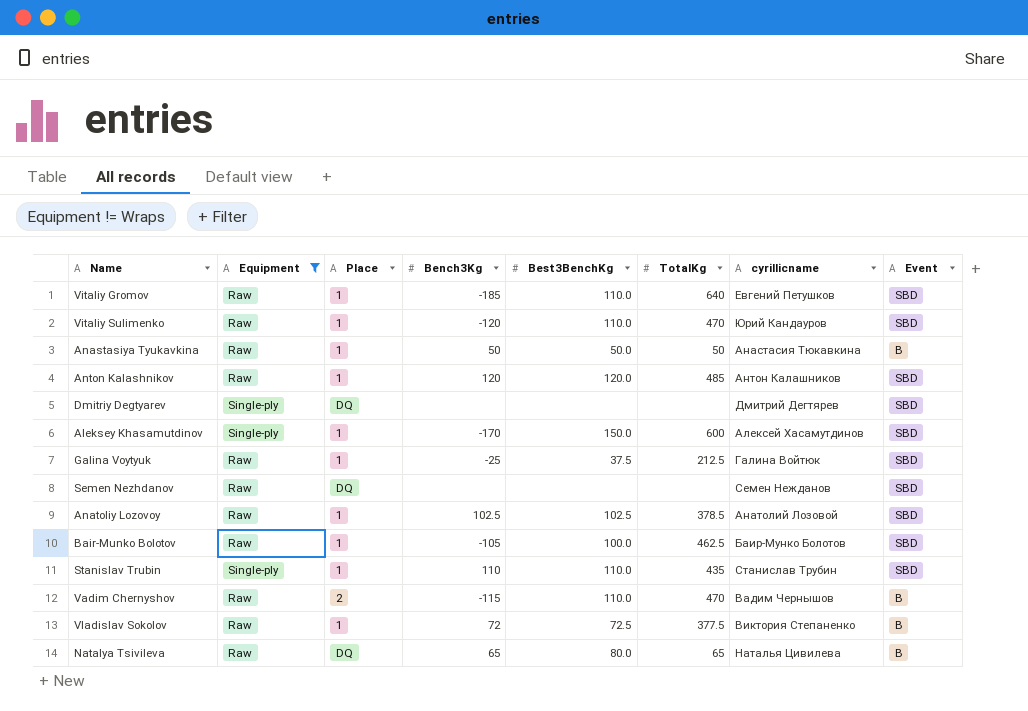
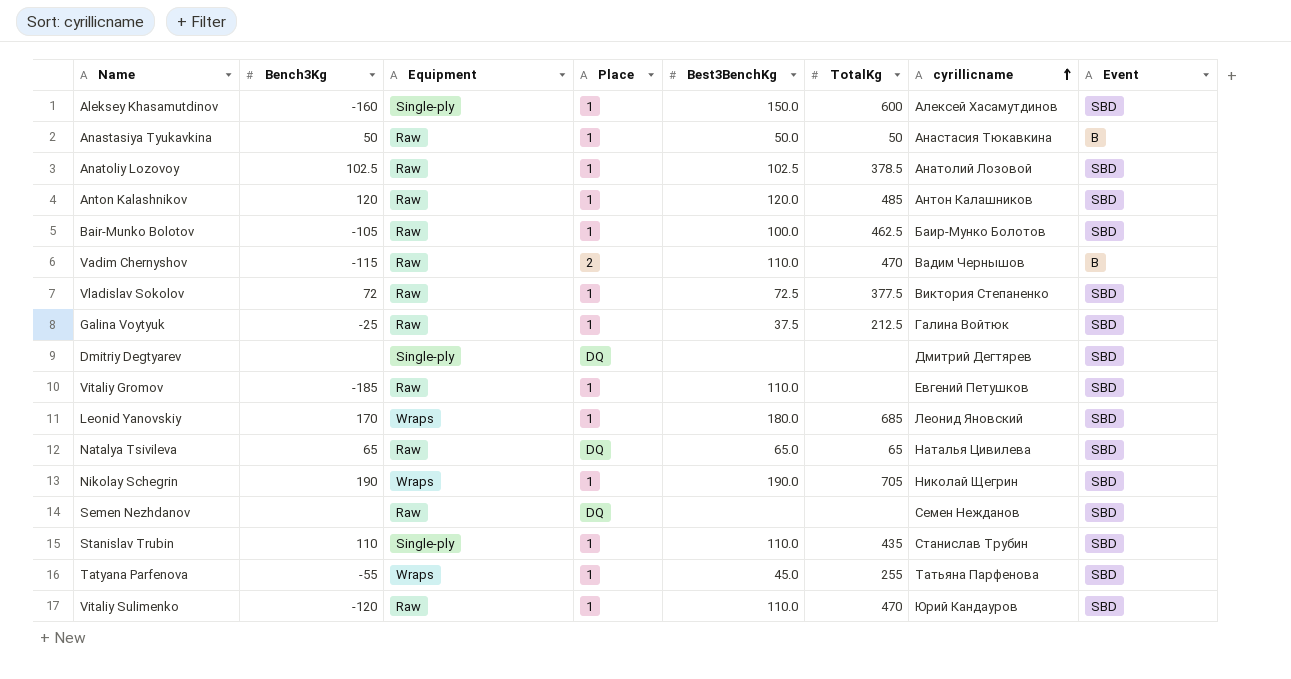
filter: Equipment != Wraps -> none
row order: none -> cyrillicname ascending
column Bench3Kg | position: 4 -> 2
Aleksey Khasamutdinov | Bench3Kg: -170 -> -160
Vladislav Sokolov | Event: B -> SBD
Vitaliy Gromov | TotalKg: 640 -> none
Natalya Tsivileva | Best3BenchKg: 80.0 -> 65.0
Natalya Tsivileva | Event: B -> SBD

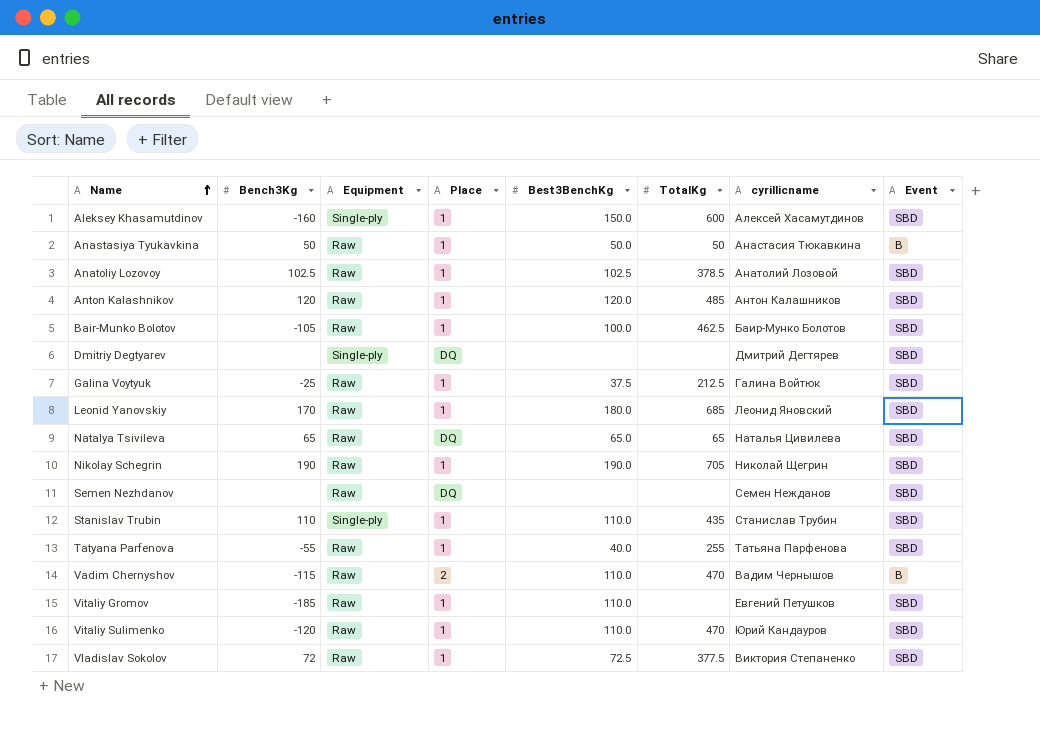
row order: cyrillicname ascending -> Name ascending
Leonid Yanovskiy | Equipment: Wraps -> Raw
Nikolay Schegrin | Equipment: Wraps -> Raw
Tatyana Parfenova | Equipment: Wraps -> Raw
Tatyana Parfenova | Best3BenchKg: 45.0 -> 40.0

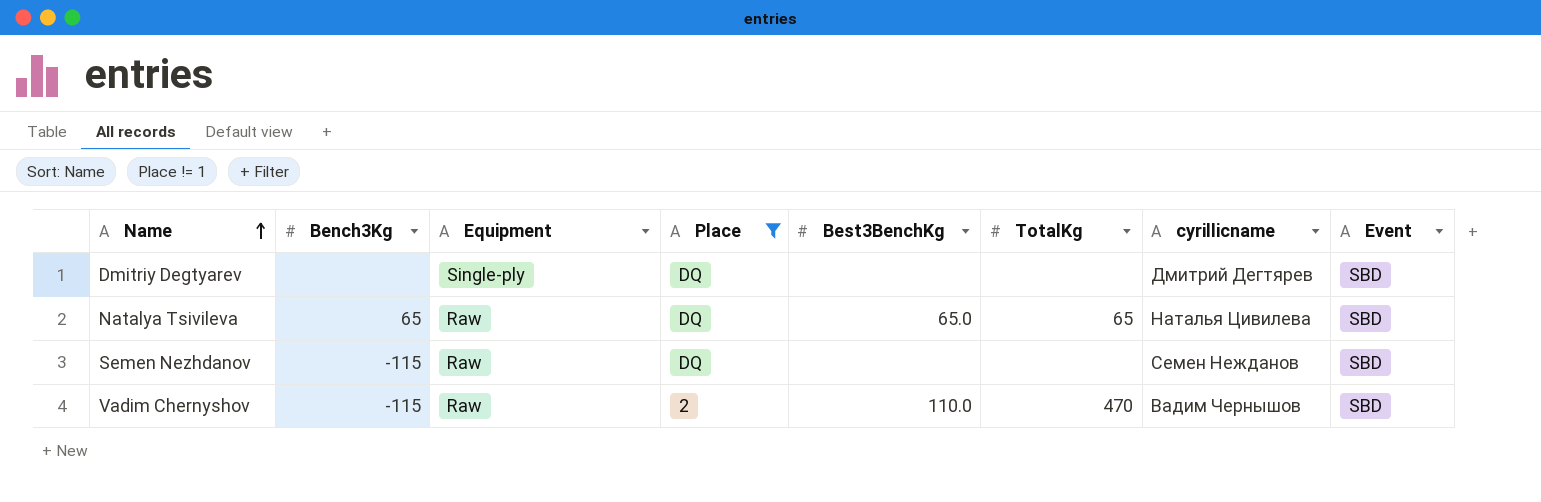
filter: none -> Place != 1
Semen Nezhdanov | Bench3Kg: none -> -115
Vadim Chernyshov | Event: B -> SBD

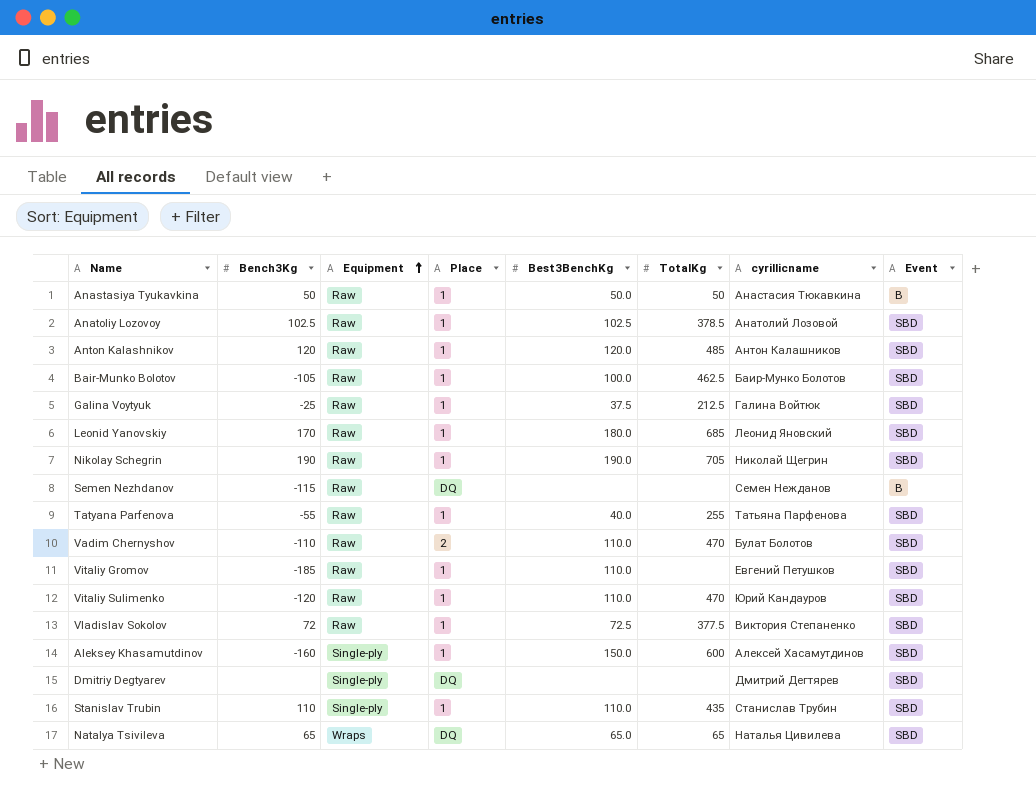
filter: Place != 1 -> none
row order: Name ascending -> Equipment ascending
Semen Nezhdanov | Event: SBD -> B
Vadim Chernyshov | Bench3Kg: -115 -> -110
Vadim Chernyshov | cyrillicname: Вадим Чернышов -> Булат Болотов
Natalya Tsivileva | Equipment: Raw -> Wraps

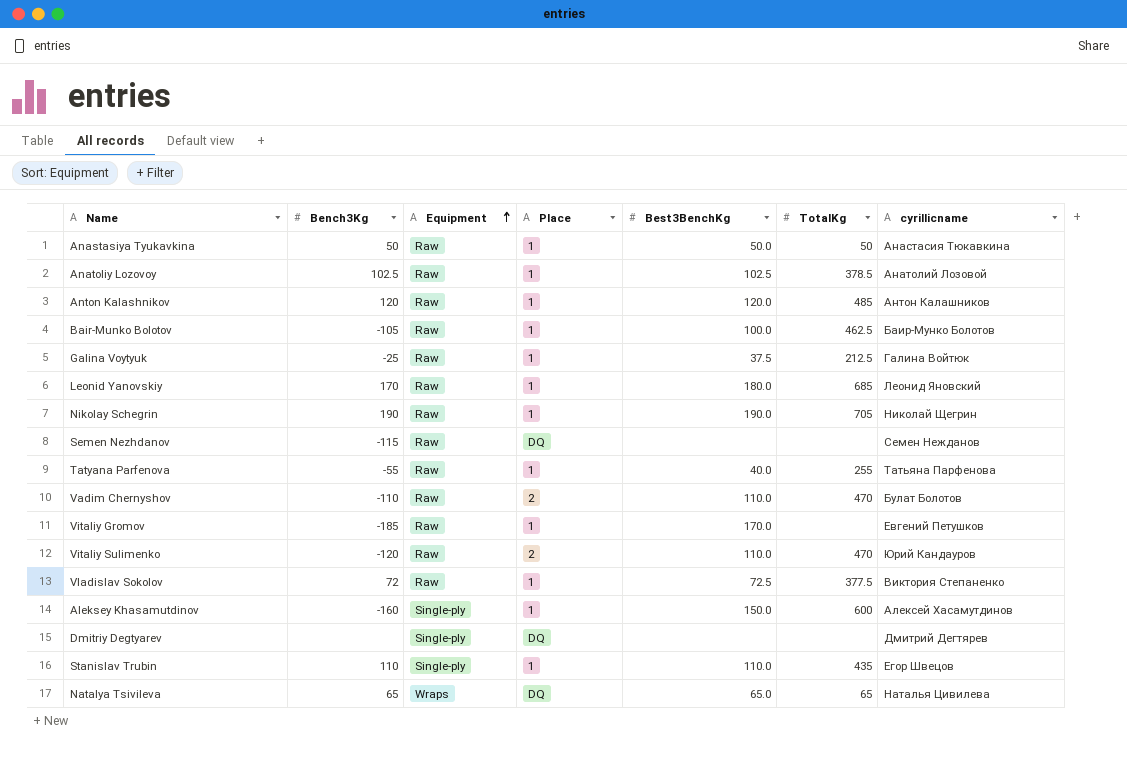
column Event | position: 8 -> none
Vitaliy Gromov | Best3BenchKg: 110.0 -> 170.0
Vitaliy Sulimenko | Place: 1 -> 2
Stanislav Trubin | cyrillicname: Станислав Трубин -> Егор Швецов

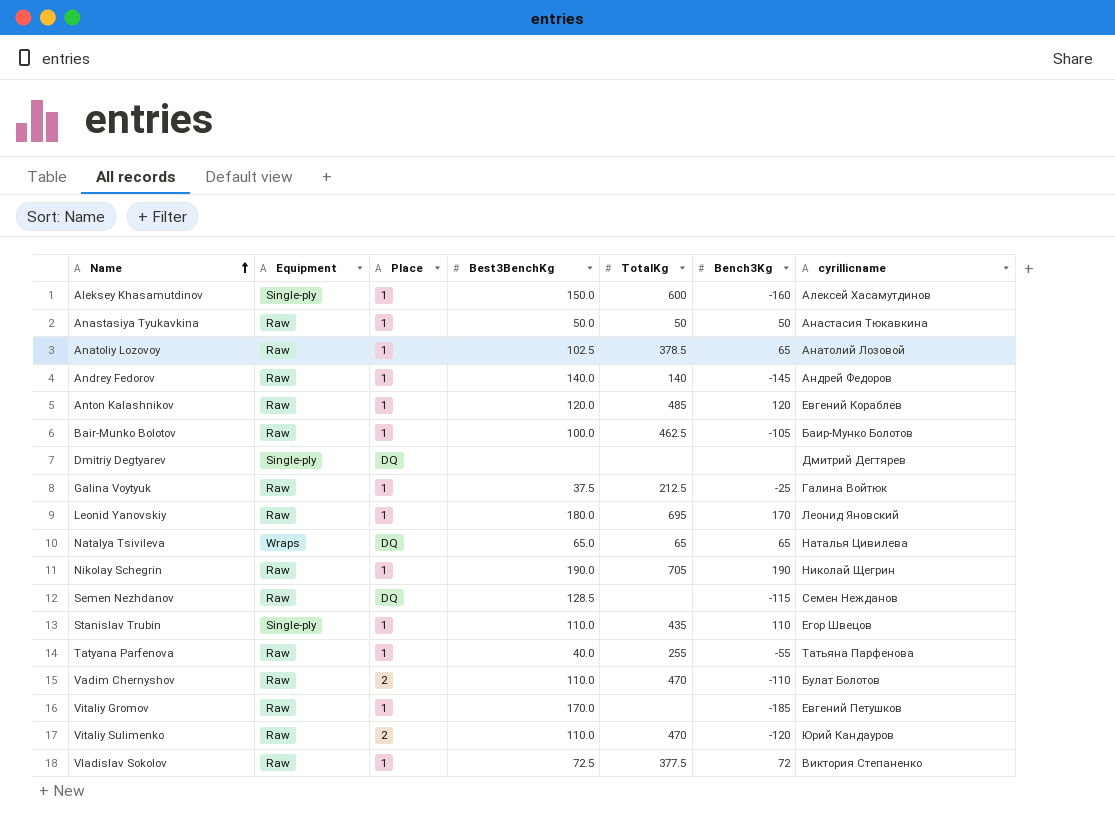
row order: Equipment ascending -> Name ascending
column Bench3Kg | position: 2 -> 6
Anatoliy Lozovoy | Bench3Kg: 102.5 -> 65
row Andrey Fedorov: none -> Raw | 1 | 140.0 | 140 | -145 | Андрей Федоров
Anton Kalashnikov | cyrillicname: Антон Калашников -> Евгений Кораблев
Leonid Yanovskiy | TotalKg: 685 -> 695
Semen Nezhdanov | Best3BenchKg: none -> 128.5

